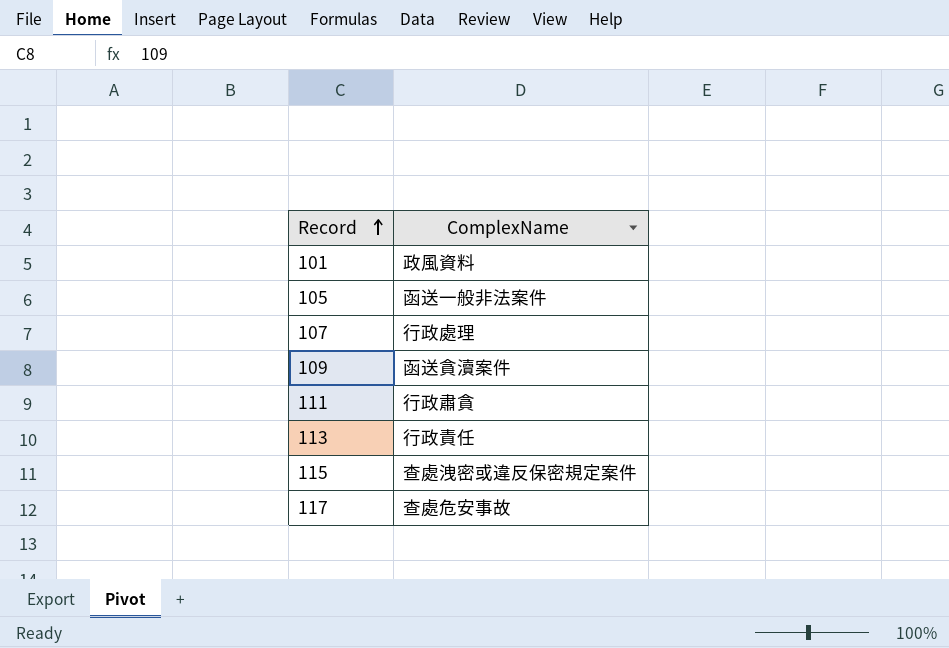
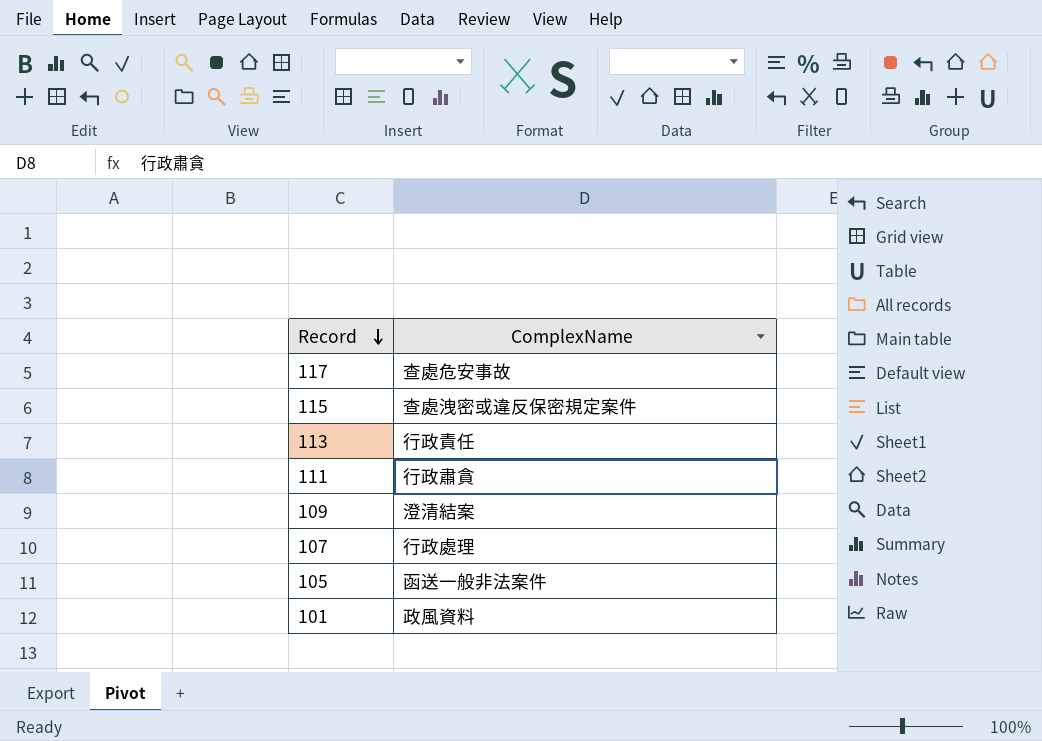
row order: Record ascending -> Record descending
109 | ComplexName: 函送貪瀆案件 -> 澄清結案

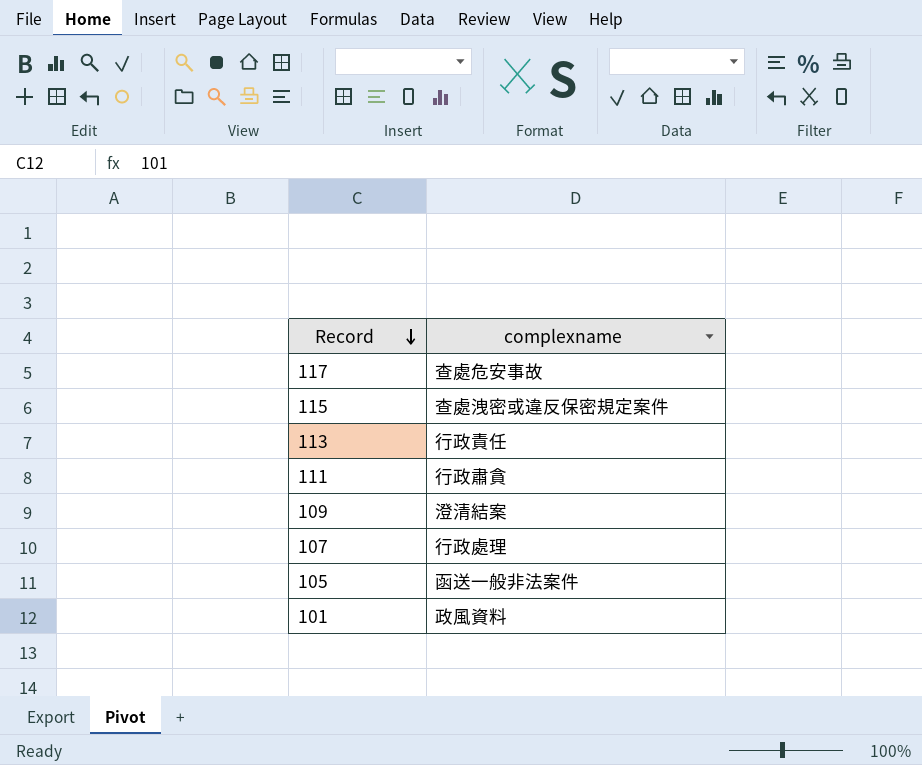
column name: ComplexName -> complexname

